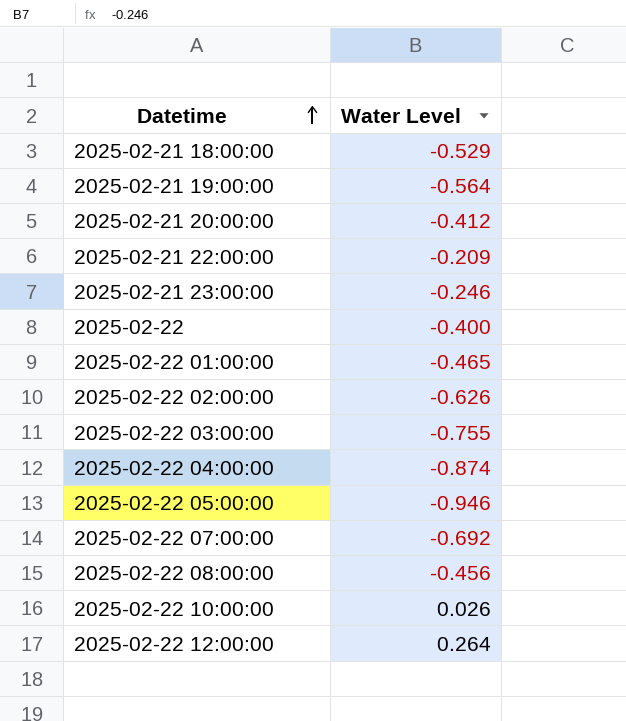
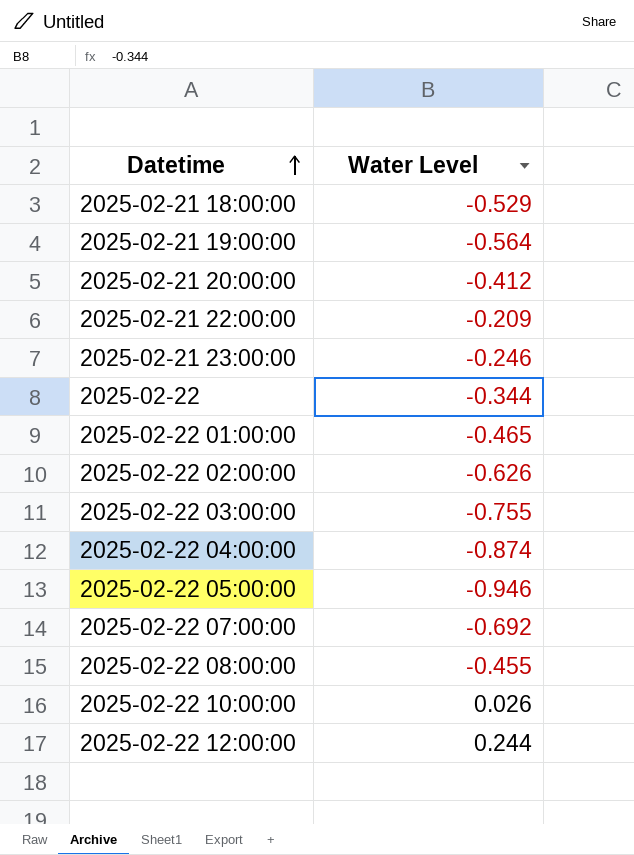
2025-02-22 | Water Level: -0.400 -> -0.344
2025-02-22 08:00:00 | Water Level: -0.456 -> -0.455
2025-02-22 12:00:00 | Water Level: 0.264 -> 0.244

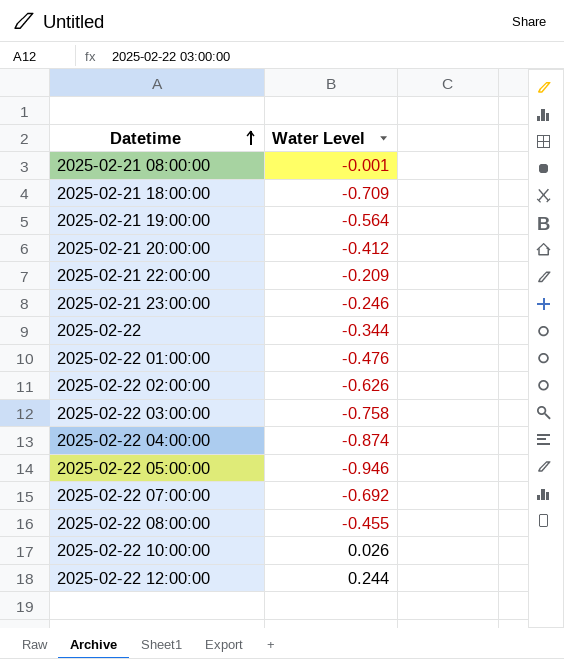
row 2025-02-21 08:00:00: none -> -0.001
2025-02-21 18:00:00 | Water Level: -0.529 -> -0.709
2025-02-22 01:00:00 | Water Level: -0.465 -> -0.476
2025-02-22 03:00:00 | Water Level: -0.755 -> -0.758

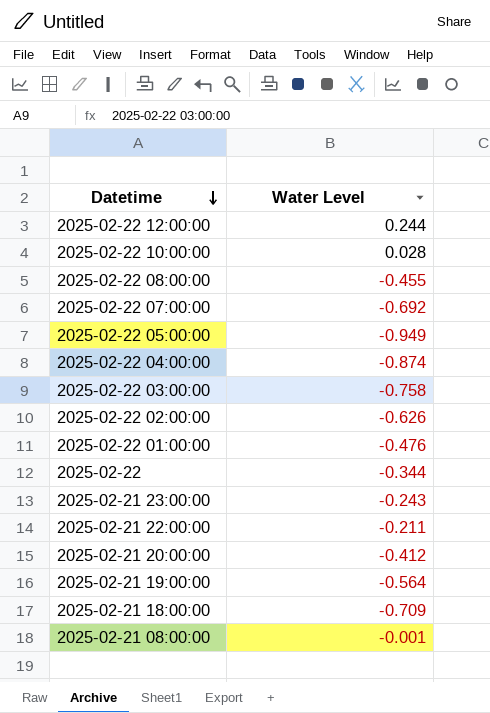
row order: Datetime ascending -> Datetime descending
2025-02-22 10:00:00 | Water Level: 0.026 -> 0.028
2025-02-22 05:00:00 | Water Level: -0.946 -> -0.949
2025-02-21 23:00:00 | Water Level: -0.246 -> -0.243
2025-02-21 22:00:00 | Water Level: -0.209 -> -0.211

